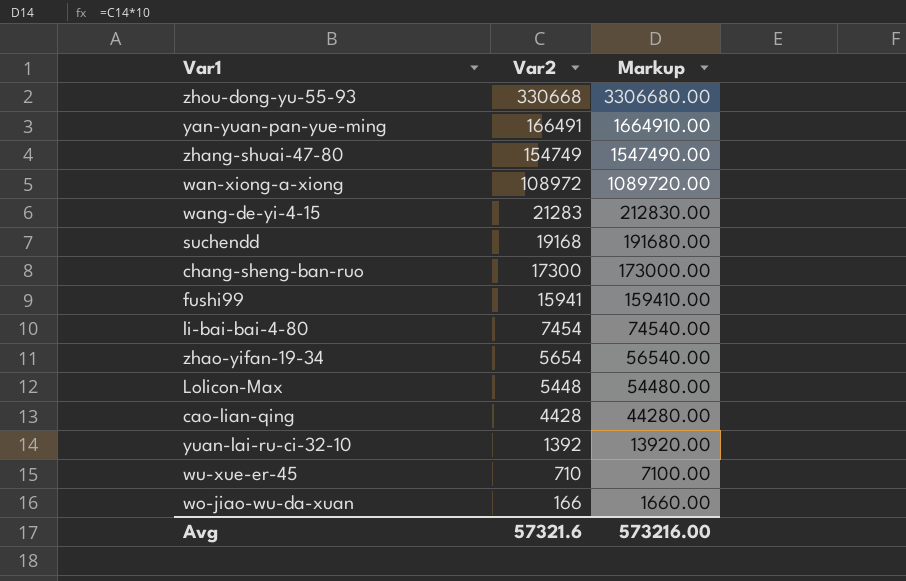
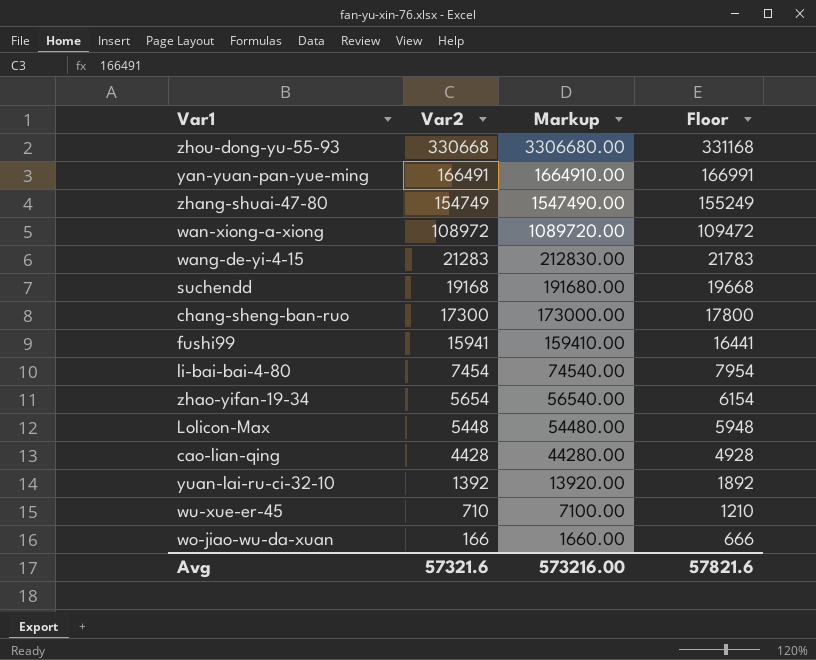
column Floor | formula: none -> [Var2] + 500

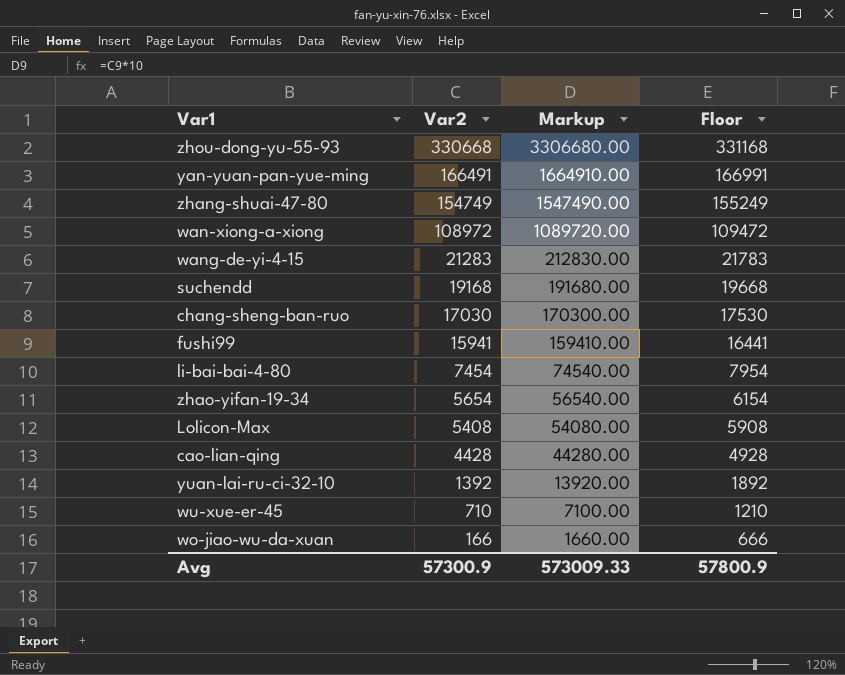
chang-sheng-ban-ruo | Var2: 17300 -> 17030
chang-sheng-ban-ruo | Markup: 173000.00 -> 170300.00
chang-sheng-ban-ruo | Floor: 17800 -> 17530
Lolicon-Max | Var2: 5448 -> 5408
Lolicon-Max | Markup: 54480.00 -> 54080.00
Lolicon-Max | Floor: 5948 -> 5908
Avg | Var2: 57321.6 -> 57300.9
Avg | Markup: 573216.00 -> 573009.33
Avg | Floor: 57821.6 -> 57800.9

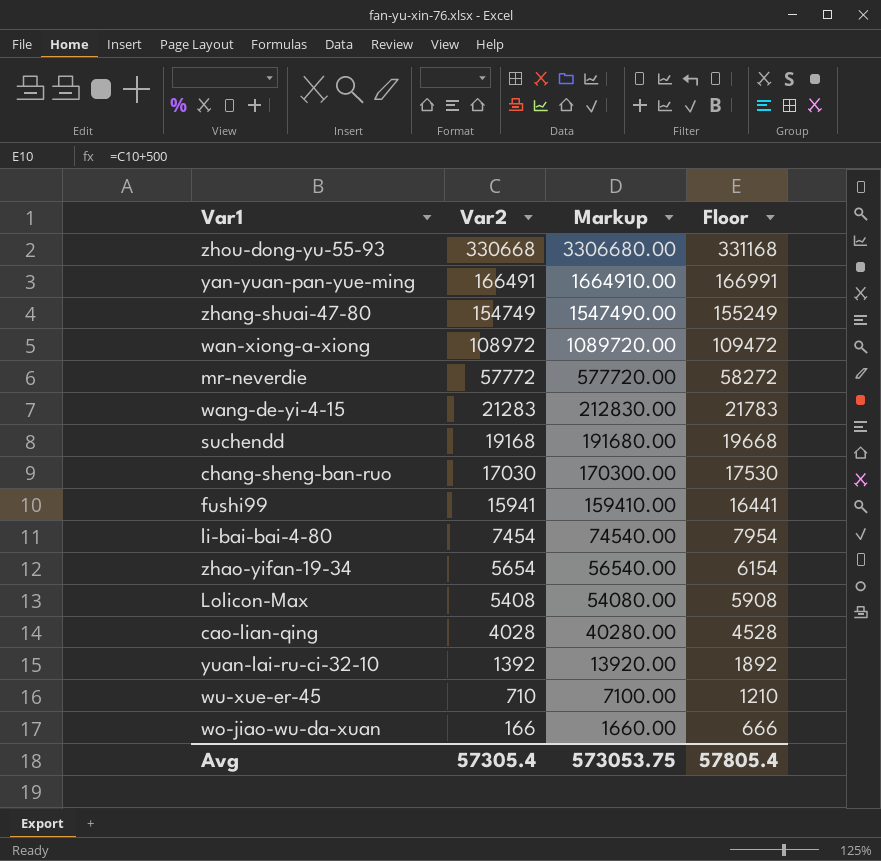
row mr-neverdie: none -> 57772 | 577720.00 | 58272
cao-lian-qing | Var2: 4428 -> 4028
cao-lian-qing | Markup: 44280.00 -> 40280.00
cao-lian-qing | Floor: 4928 -> 4528
Avg | Var2: 57300.9 -> 57305.4
Avg | Markup: 573009.33 -> 573053.75
Avg | Floor: 57800.9 -> 57805.4

